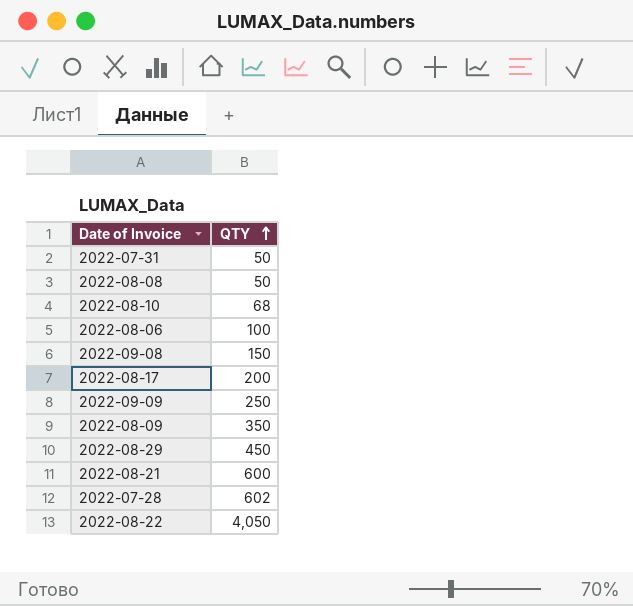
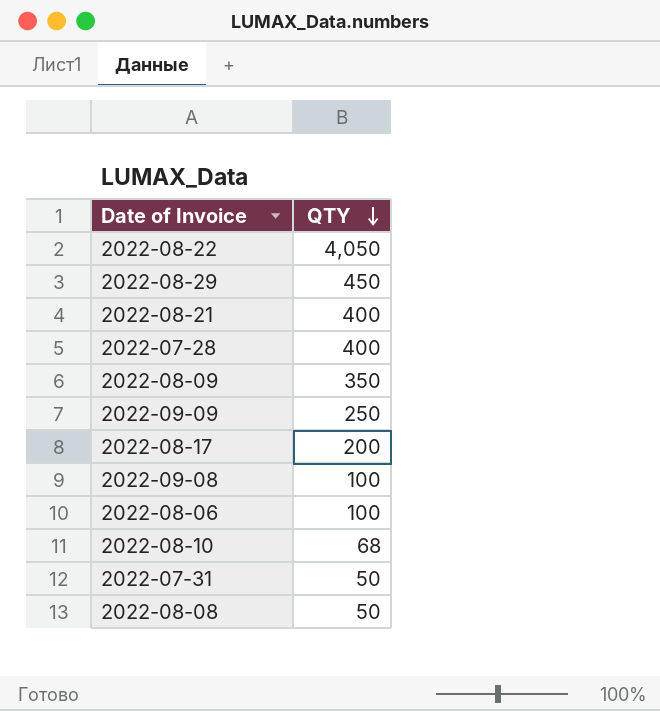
row order: QTY ascending -> QTY descending
2022-08-21 | QTY: 600 -> 400
2022-07-28 | QTY: 602 -> 400
2022-09-08 | QTY: 150 -> 100

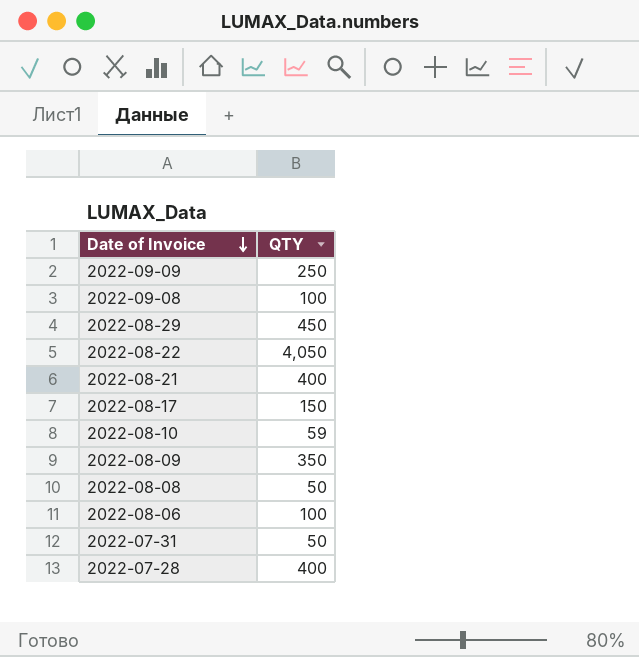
row order: QTY descending -> Date of Invoice descending
2022-08-17 | QTY: 200 -> 150
2022-08-10 | QTY: 68 -> 59

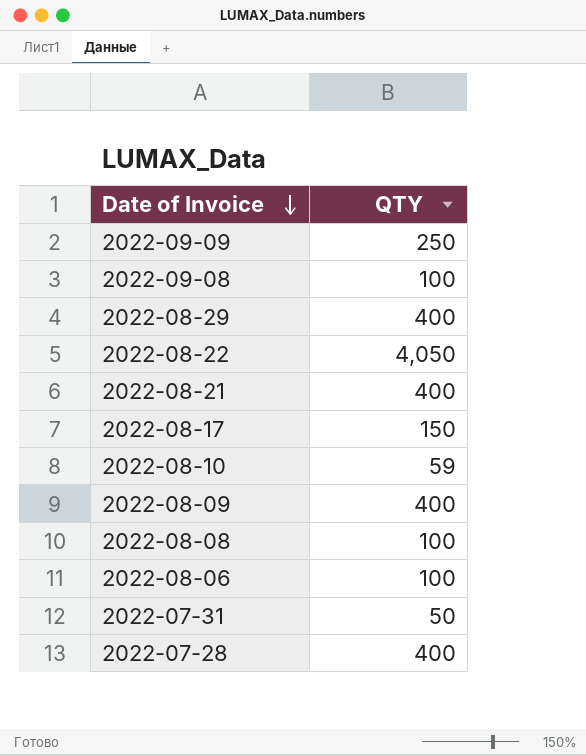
2022-08-29 | QTY: 450 -> 400
2022-08-09 | QTY: 350 -> 400
2022-08-08 | QTY: 50 -> 100

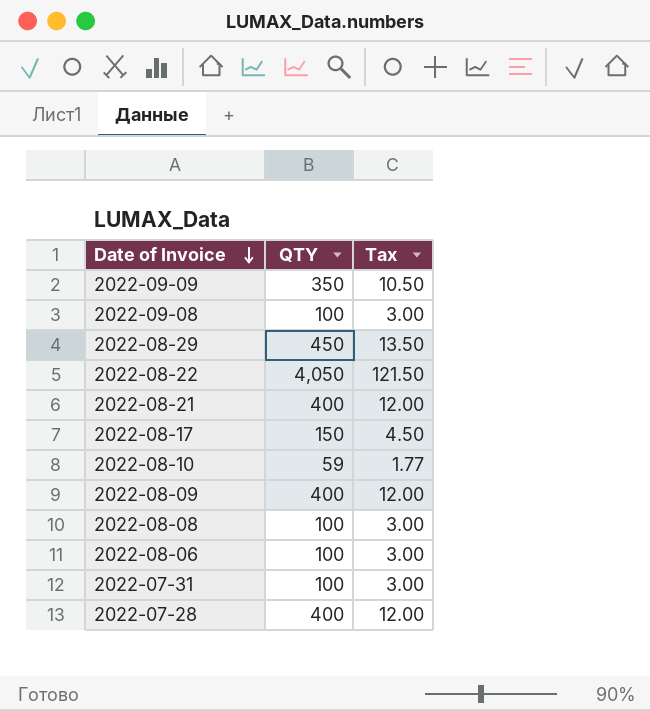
column Tax | formula: none -> [QTY] * 0.03
2022-09-09 | QTY: 250 -> 350
2022-08-29 | QTY: 400 -> 450
2022-07-31 | QTY: 50 -> 100

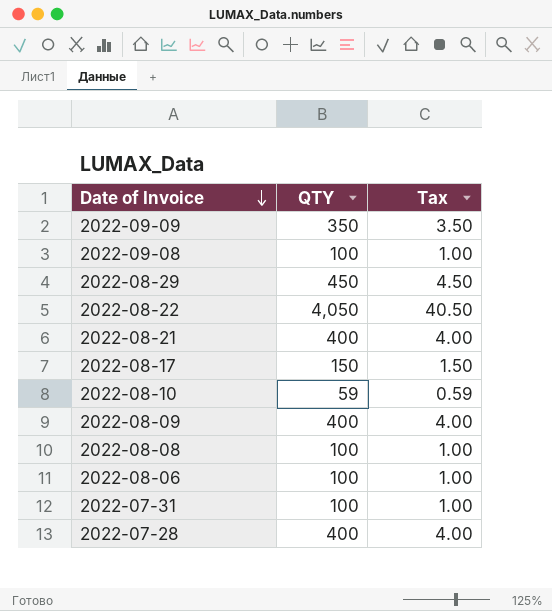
column Tax | formula: [QTY] * 0.03 -> [QTY] * 0.01

